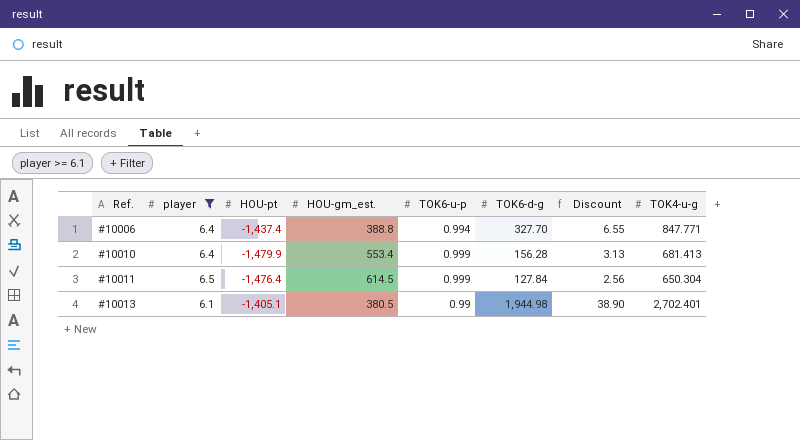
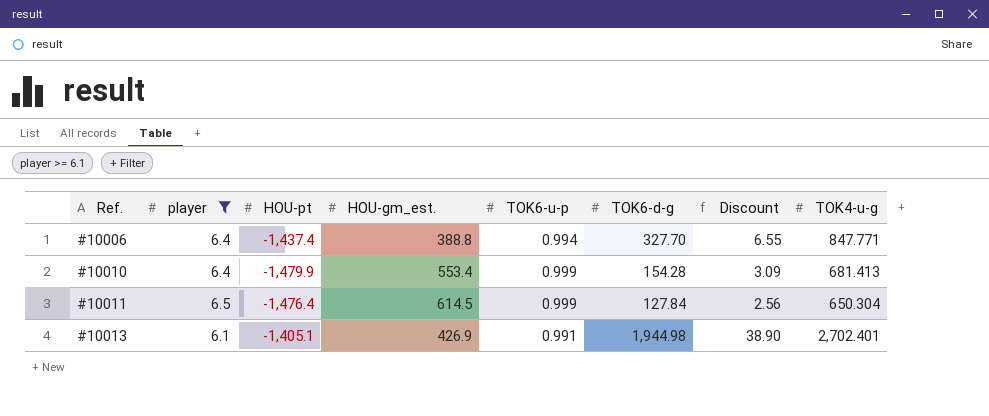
#10010 | TOK6-d-g: 156.28 -> 154.28
#10010 | Discount: 3.13 -> 3.09
#10013 | HOU-gm_est.: 380.5 -> 426.9
#10013 | TOK6-u-p: 0.99 -> 0.991

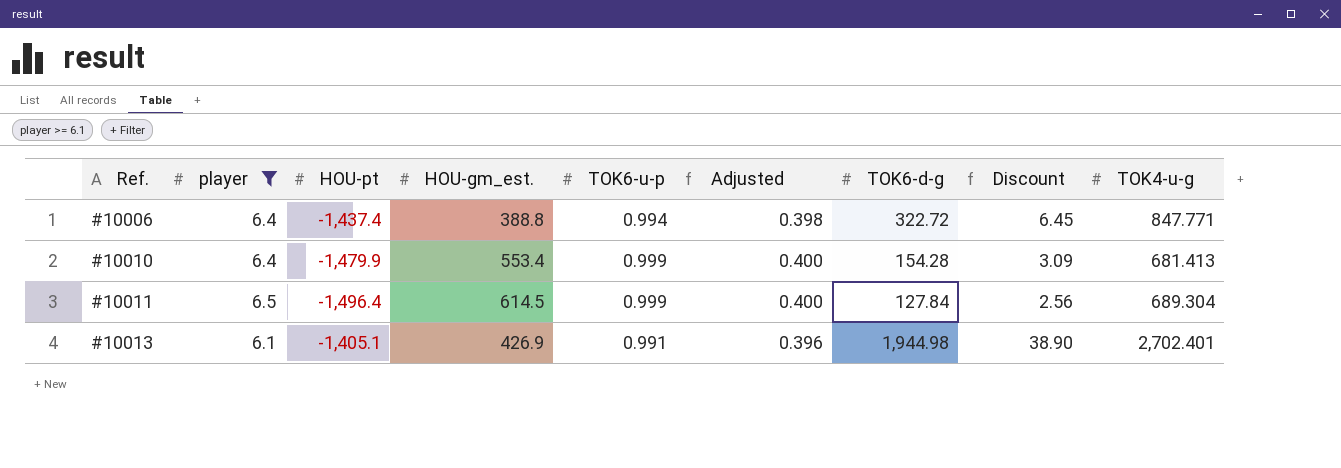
column Adjusted | formula: none -> [TOK6-u-p] * 0.4
#10006 | TOK6-d-g: 327.70 -> 322.72
#10006 | Discount: 6.55 -> 6.45
#10011 | HOU-pt: -1,476.4 -> -1,496.4
#10011 | TOK4-u-g: 650.304 -> 689.304

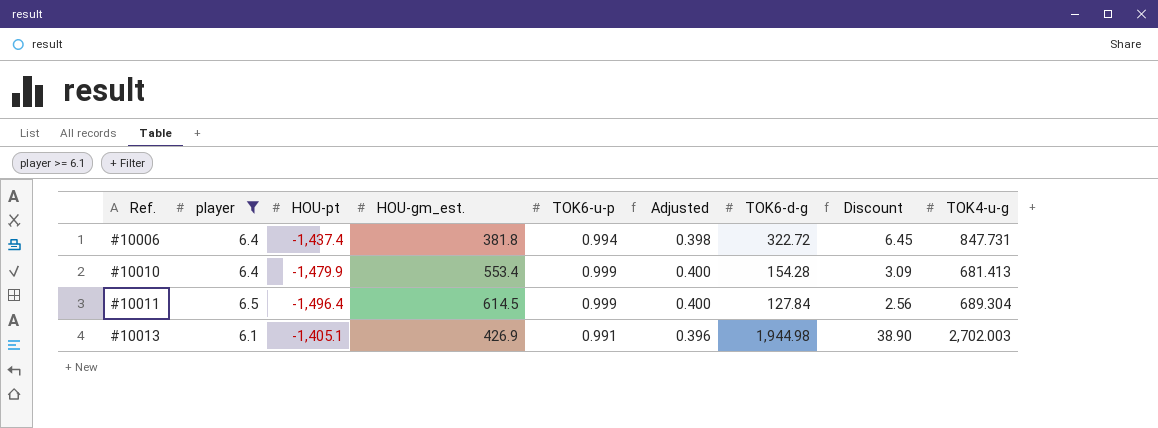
#10006 | HOU-gm_est.: 388.8 -> 381.8
#10006 | TOK4-u-g: 847.771 -> 847.731
#10013 | TOK4-u-g: 2,702.401 -> 2,702.003

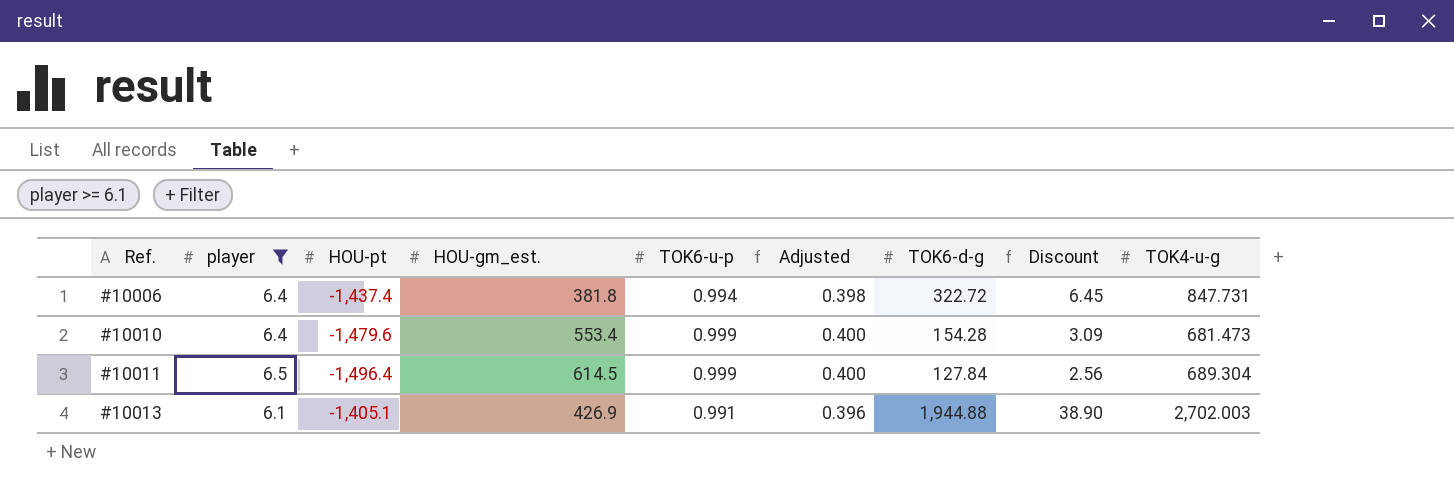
#10010 | HOU-pt: -1,479.9 -> -1,479.6
#10010 | TOK4-u-g: 681.413 -> 681.473
#10013 | TOK6-d-g: 1,944.98 -> 1,944.88

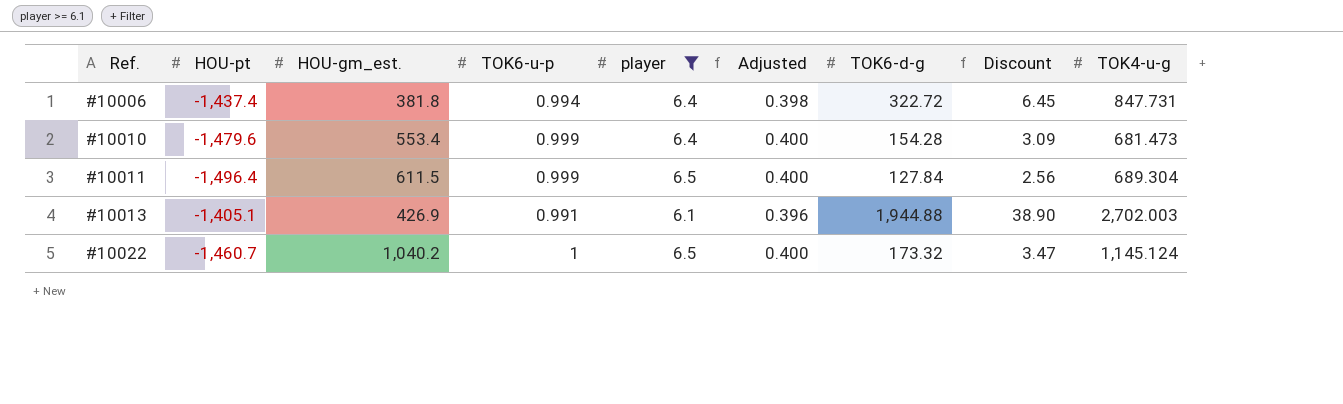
column player | position: 2 -> 5
#10011 | HOU-gm_est.: 614.5 -> 611.5
row #10022: none -> -1,460.7 | 1,040.2 | 1 | 6.5 | 0.400 | 173.32 | 3.47 | 1,145.124

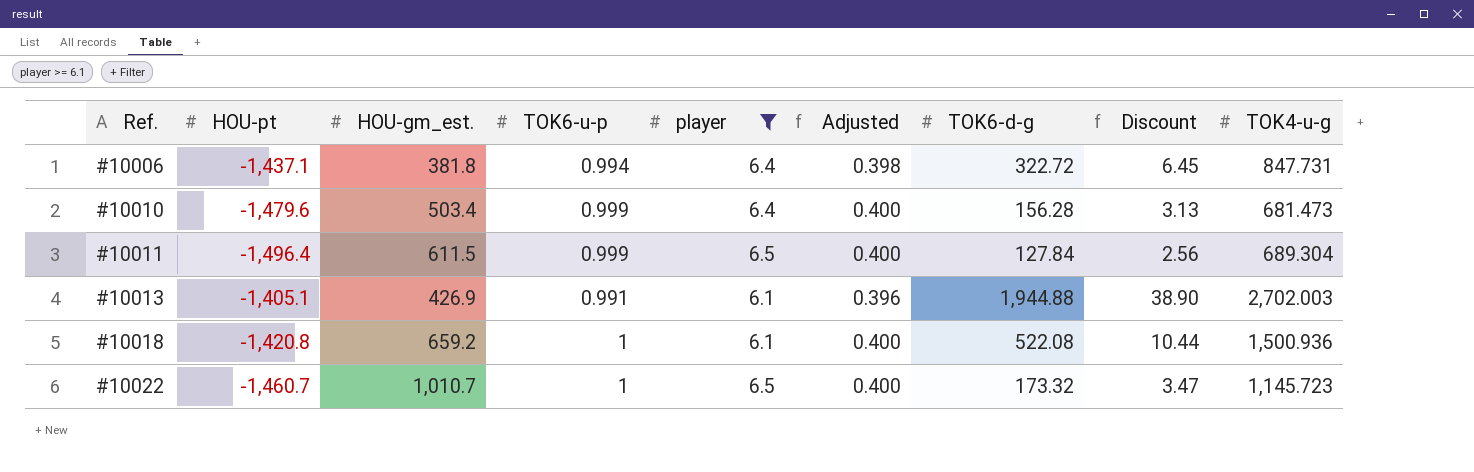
#10006 | HOU-pt: -1,437.4 -> -1,437.1
#10010 | HOU-gm_est.: 553.4 -> 503.4
#10010 | TOK6-d-g: 154.28 -> 156.28
#10010 | Discount: 3.09 -> 3.13
row #10018: none -> -1,420.8 | 659.2 | 1 | 6.1 | 0.400 | 522.08 | 10.44 | 1,500.936
#10022 | HOU-gm_est.: 1,040.2 -> 1,010.7
#10022 | TOK4-u-g: 1,145.124 -> 1,145.723

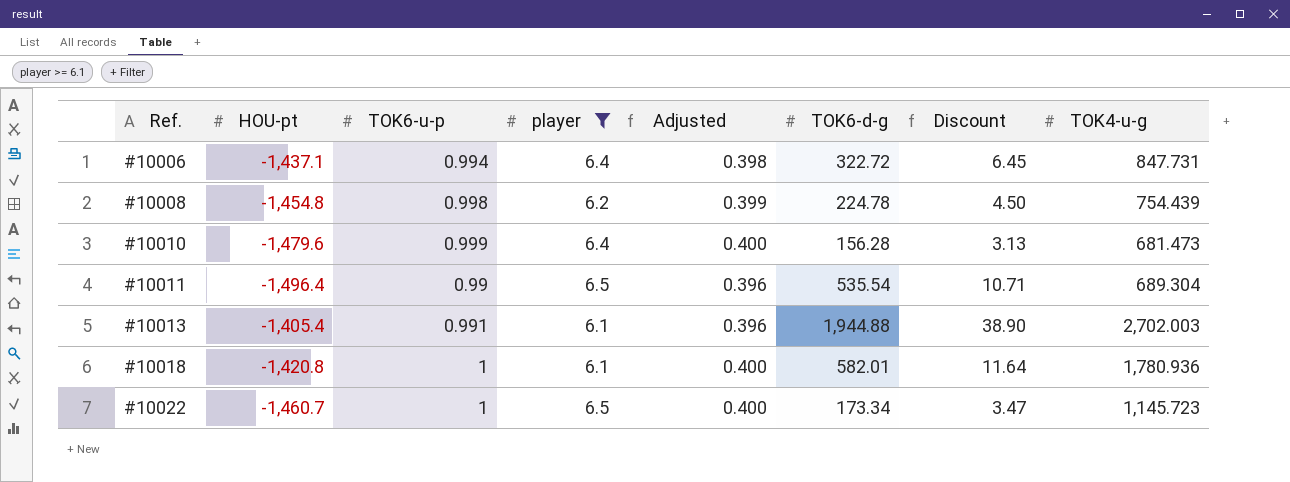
column HOU-gm_est. | position: 3 -> none
row #10008: none -> -1,454.8 | 0.998 | 6.2 | 0.399 | 224.78 | 4.50 | 754.439
#10011 | TOK6-u-p: 0.999 -> 0.99
#10011 | Adjusted: 0.400 -> 0.396
#10011 | TOK6-d-g: 127.84 -> 535.54
#10011 | Discount: 2.56 -> 10.71
#10013 | HOU-pt: -1,405.1 -> -1,405.4
#10018 | TOK6-d-g: 522.08 -> 582.01
#10018 | Discount: 10.44 -> 11.64
#10018 | TOK4-u-g: 1,500.936 -> 1,780.936
#10022 | TOK6-d-g: 173.32 -> 173.34

